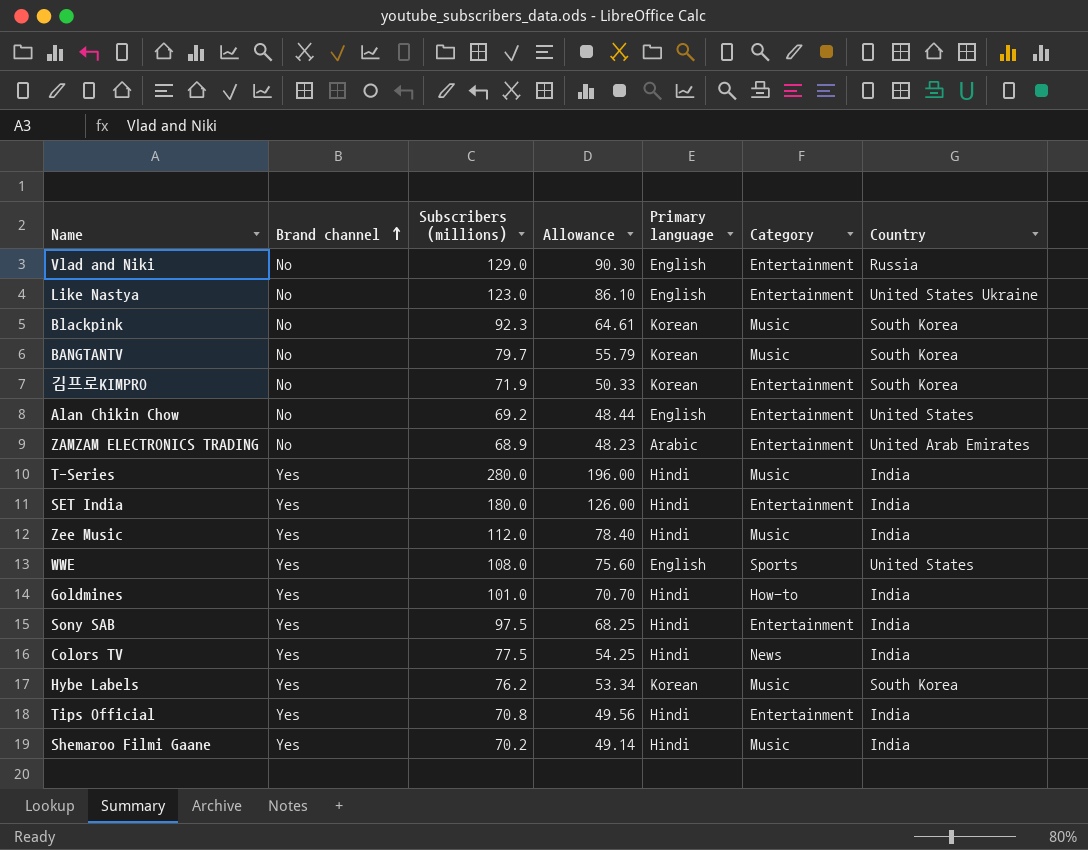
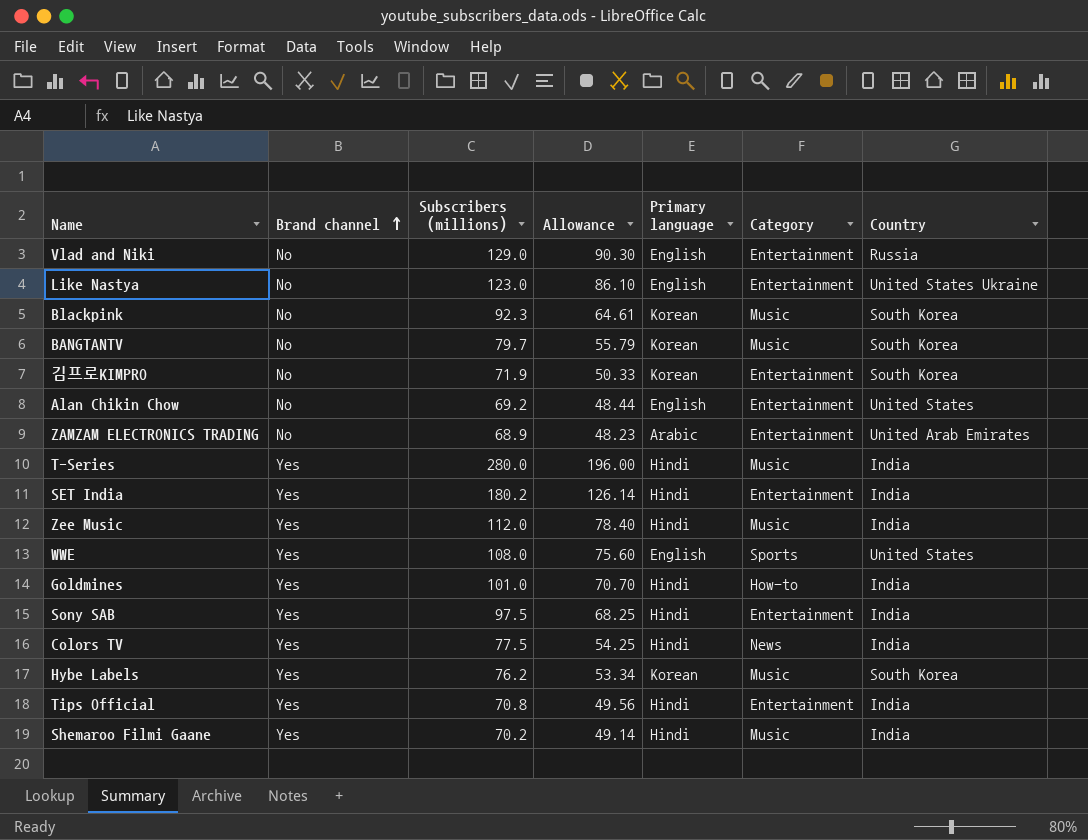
SET India | Subscribers (millions): 180.0 -> 180.2
SET India | Allowance: 126.00 -> 126.14

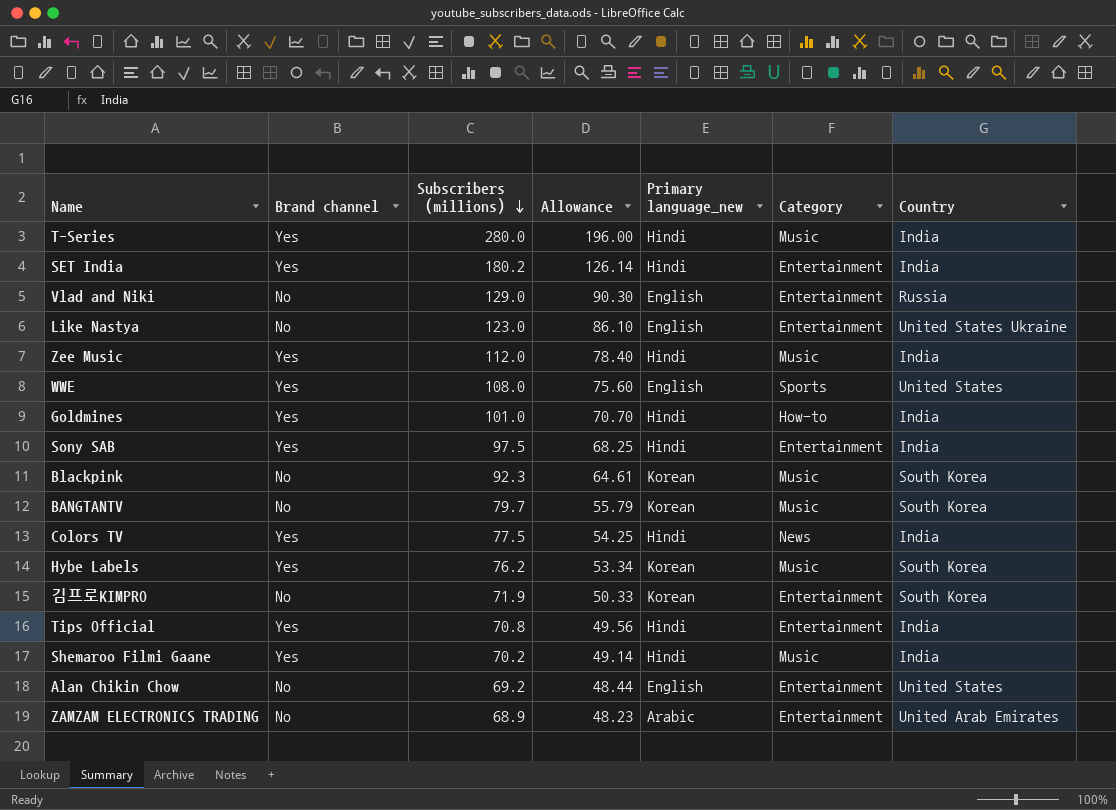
row order: Brand channel ascending -> Subscribers (millions) descending
column name: Primary language -> Primary language_new

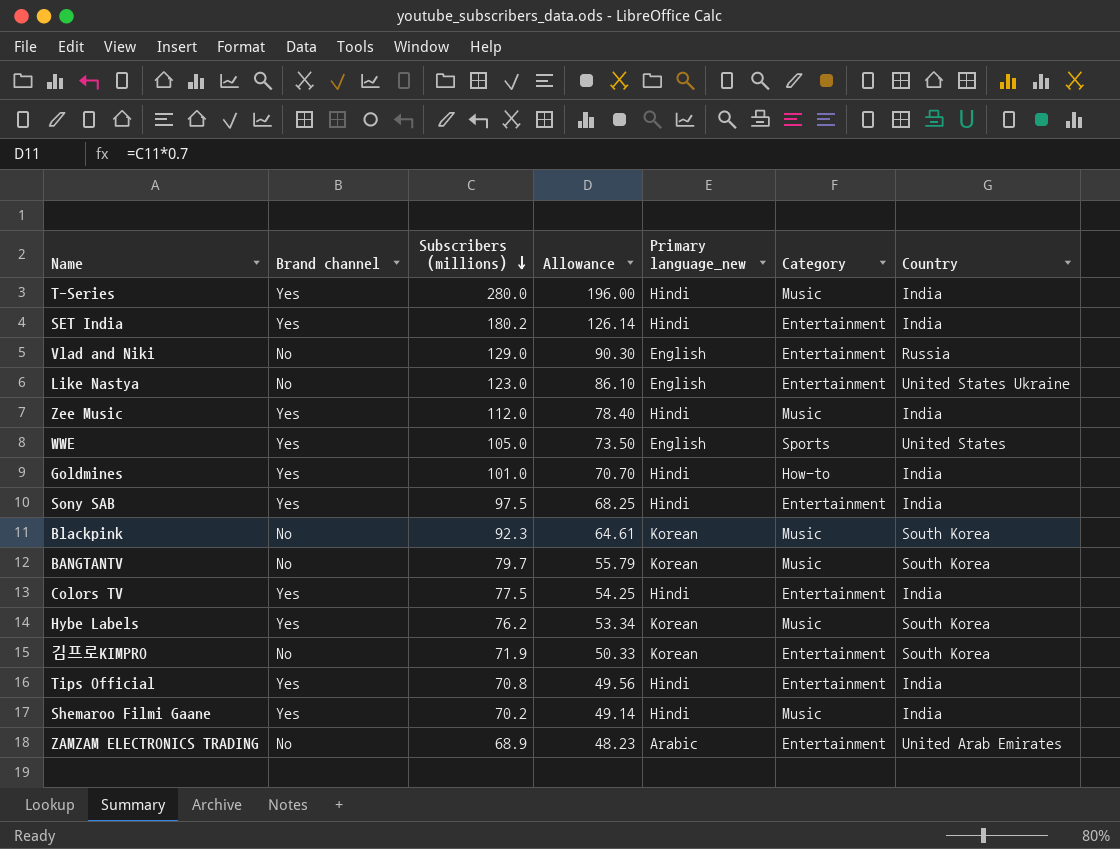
row Alan Chikin Chow: No | 69.2 | 48.44 | English | Entertainment | United States -> none
WWE | Subscribers (millions): 108.0 -> 105.0
WWE | Allowance: 75.60 -> 73.50
Colors TV | Category: News -> Entertainment

